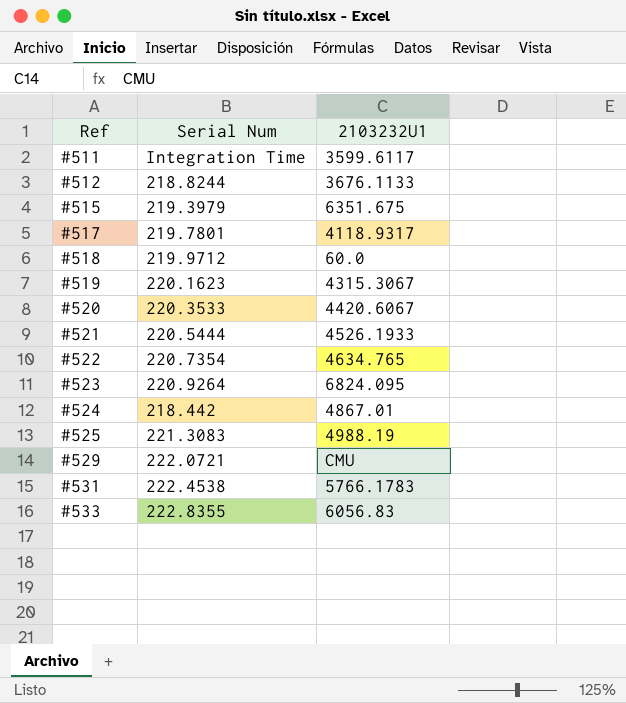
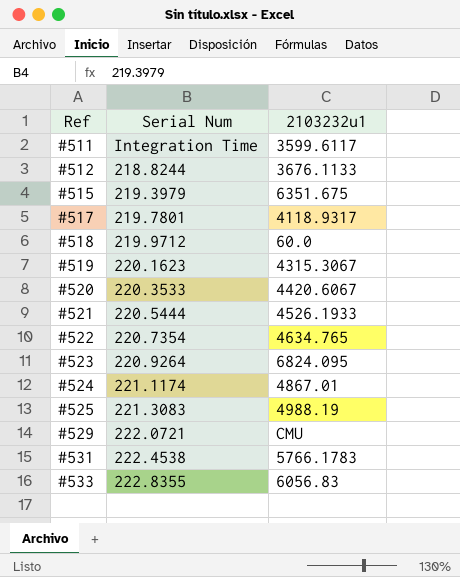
column name: 2103232U1 -> 2103232u1
#524 | Serial Num: 218.442 -> 221.1174

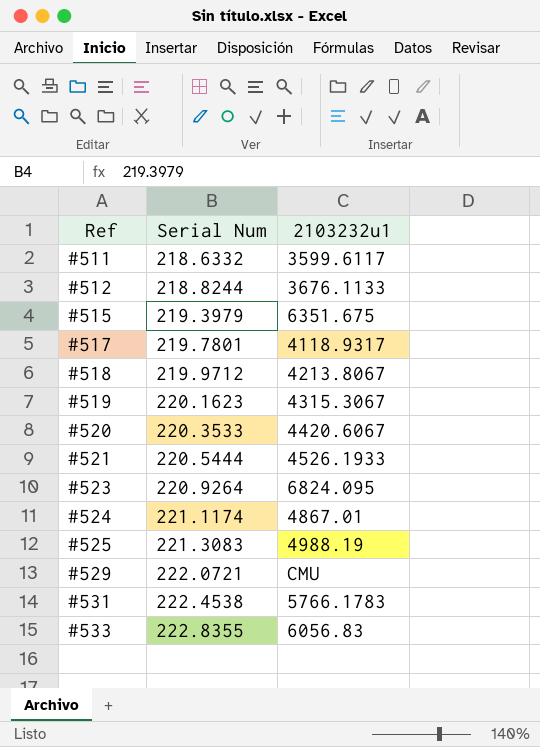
row #522: 220.7354 | 4634.765 -> none
#511 | Serial Num: Integration Time -> 218.6332
#518 | 2103232u1: 60.0 -> 4213.8067

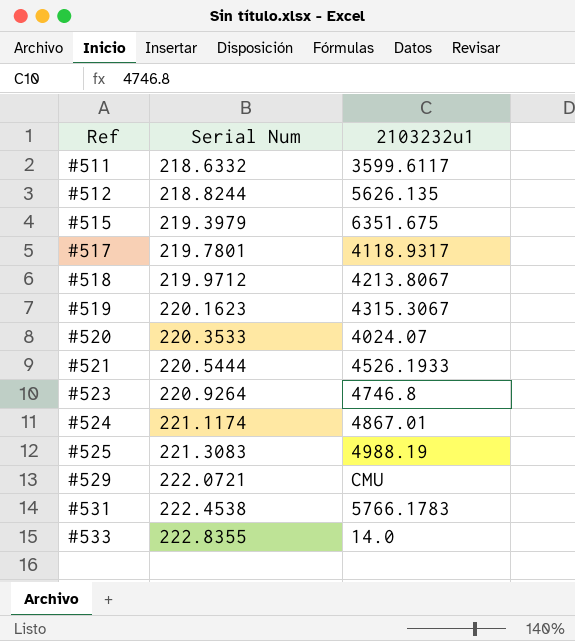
#512 | 2103232u1: 3676.1133 -> 5626.135
#520 | 2103232u1: 4420.6067 -> 4024.07
#523 | 2103232u1: 6824.095 -> 4746.8
#533 | 2103232u1: 6056.83 -> 14.0

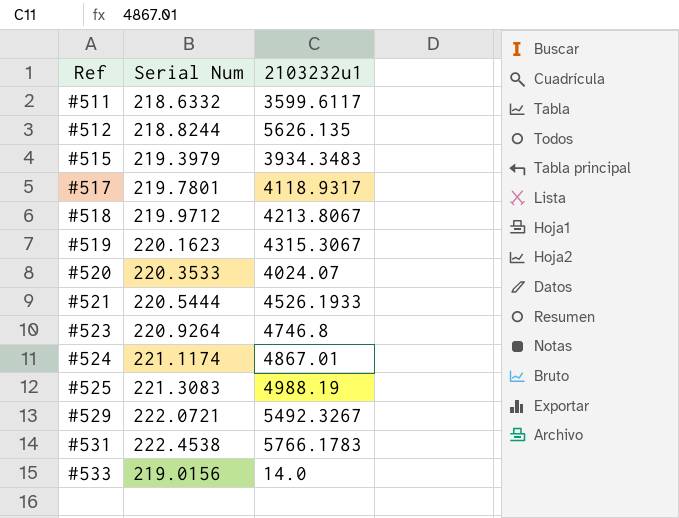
#515 | 2103232u1: 6351.675 -> 3934.3483
#529 | 2103232u1: CMU -> 5492.3267
#533 | Serial Num: 222.8355 -> 219.0156

